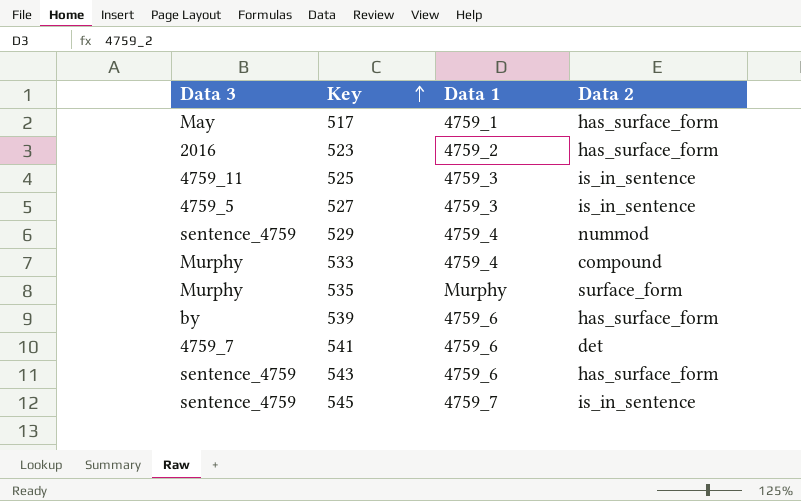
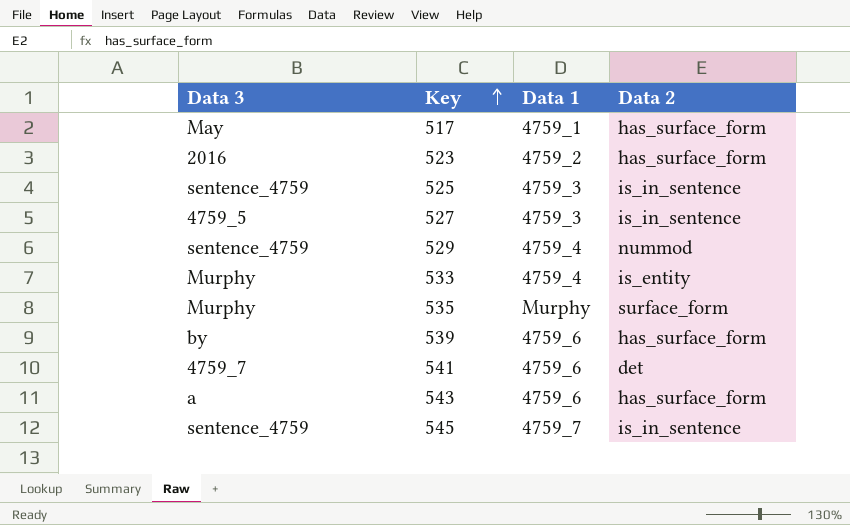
525 | Data 3: 4759_11 -> sentence_4759
533 | Data 2: compound -> is_entity
543 | Data 3: sentence_4759 -> a

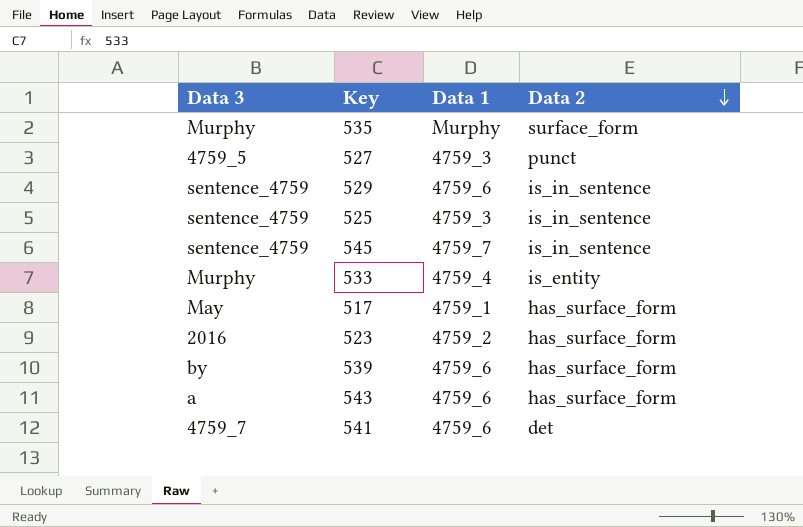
row order: Key ascending -> Data 2 descending
527 | Data 2: is_in_sentence -> punct
529 | Data 1: 4759_4 -> 4759_6
529 | Data 2: nummod -> is_in_sentence

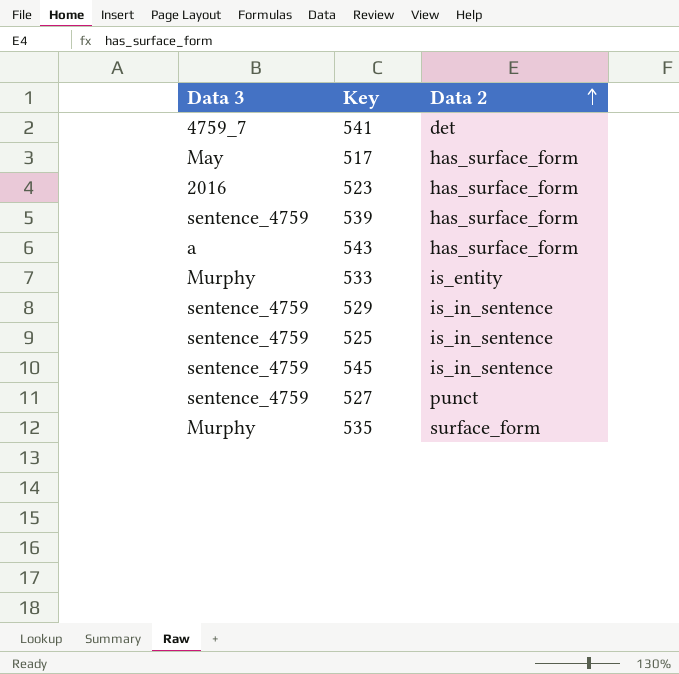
row order: Data 2 descending -> Data 2 ascending
column Data 1 | position: 3 -> none
539 | Data 3: by -> sentence_4759
527 | Data 3: 4759_5 -> sentence_4759

